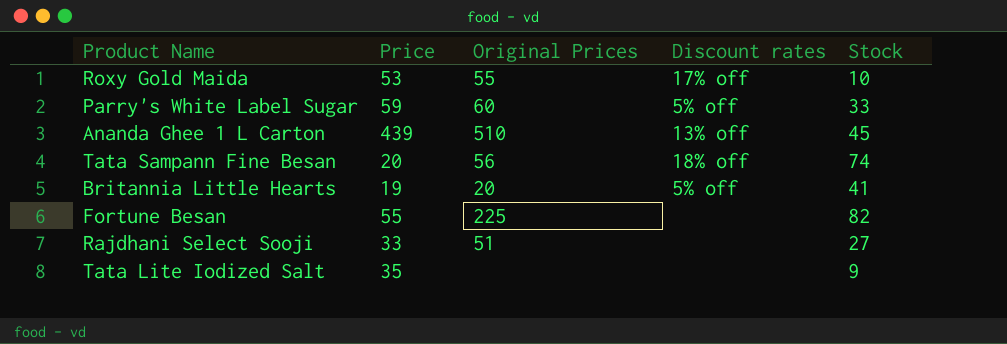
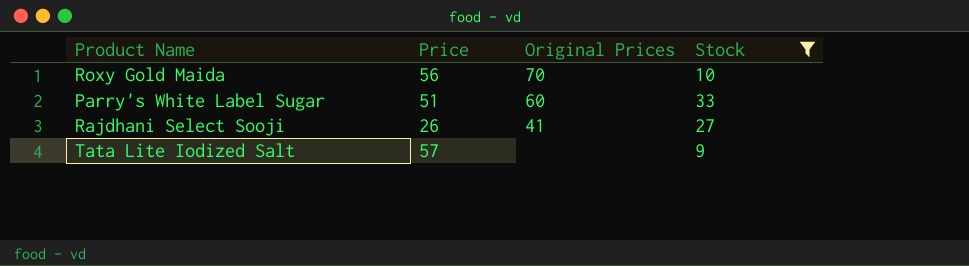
filter: none -> Stock <= 33
column Discount rates | position: 4 -> none
Roxy Gold Maida | Price: 53 -> 56
Roxy Gold Maida | Original Prices: 55 -> 70
Parry's White Label Sugar | Price: 59 -> 51
Rajdhani Select Sooji | Price: 33 -> 26
Rajdhani Select Sooji | Original Prices: 51 -> 41
Tata Lite Iodized Salt | Price: 35 -> 57

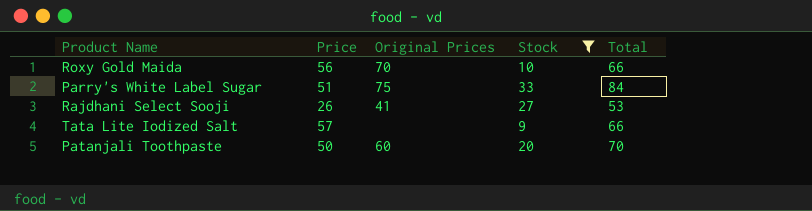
column Total | formula: none -> [Price] + [Stock]
Parry's White Label Sugar | Original Prices: 60 -> 75
row Patanjali Toothpaste: none -> 50 | 60 | 20 | 70

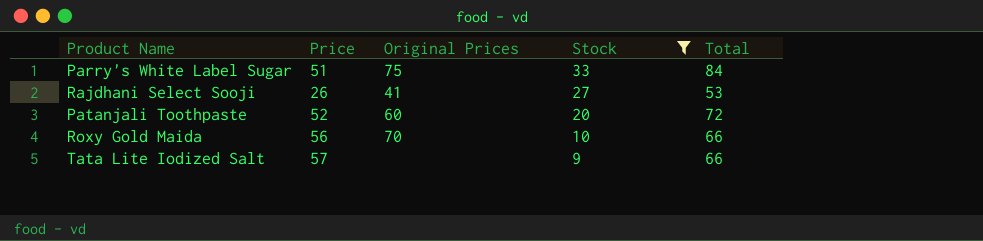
row order: none -> Stock descending
Patanjali Toothpaste | Price: 50 -> 52
Patanjali Toothpaste | Total: 70 -> 72

